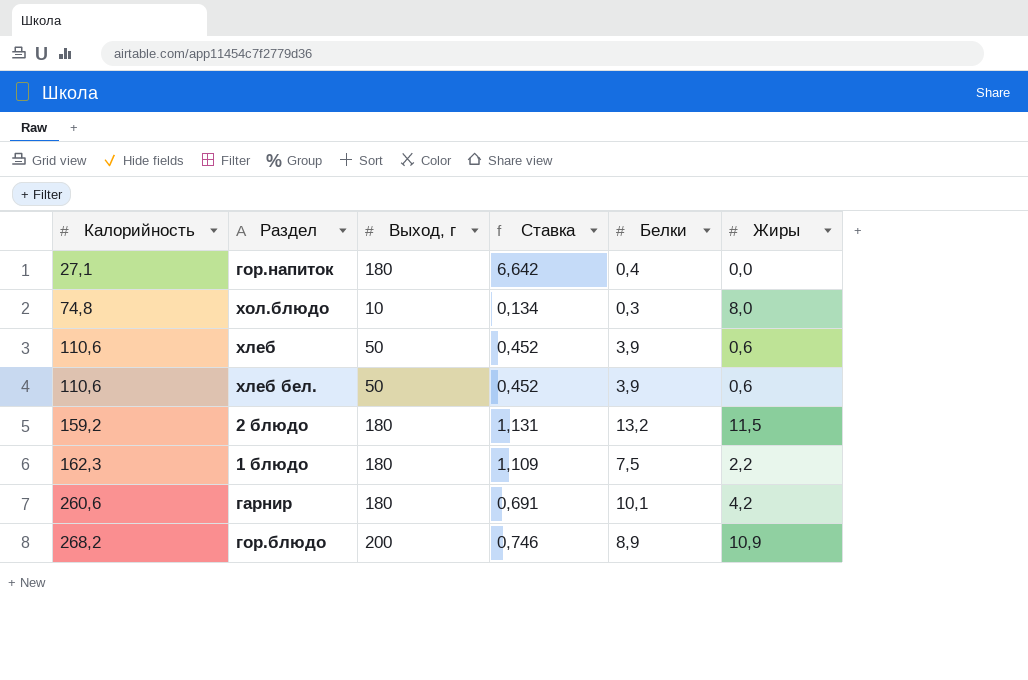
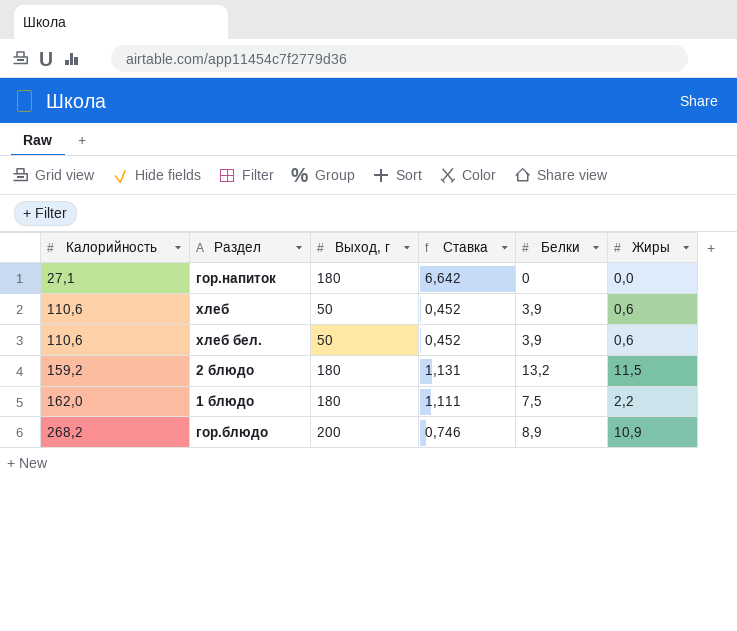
row хол.блюдо: 74,8 | 10 | 0,134 | 0,3 | 8,0 -> none
row гарнир: 260,6 | 180 | 0,691 | 10,1 | 4,2 -> none
гор.напиток | Белки: 0,4 -> 0
1 блюдо | Калорийность: 162,3 -> 162,0
1 блюдо | Ставка: 1,109 -> 1,111

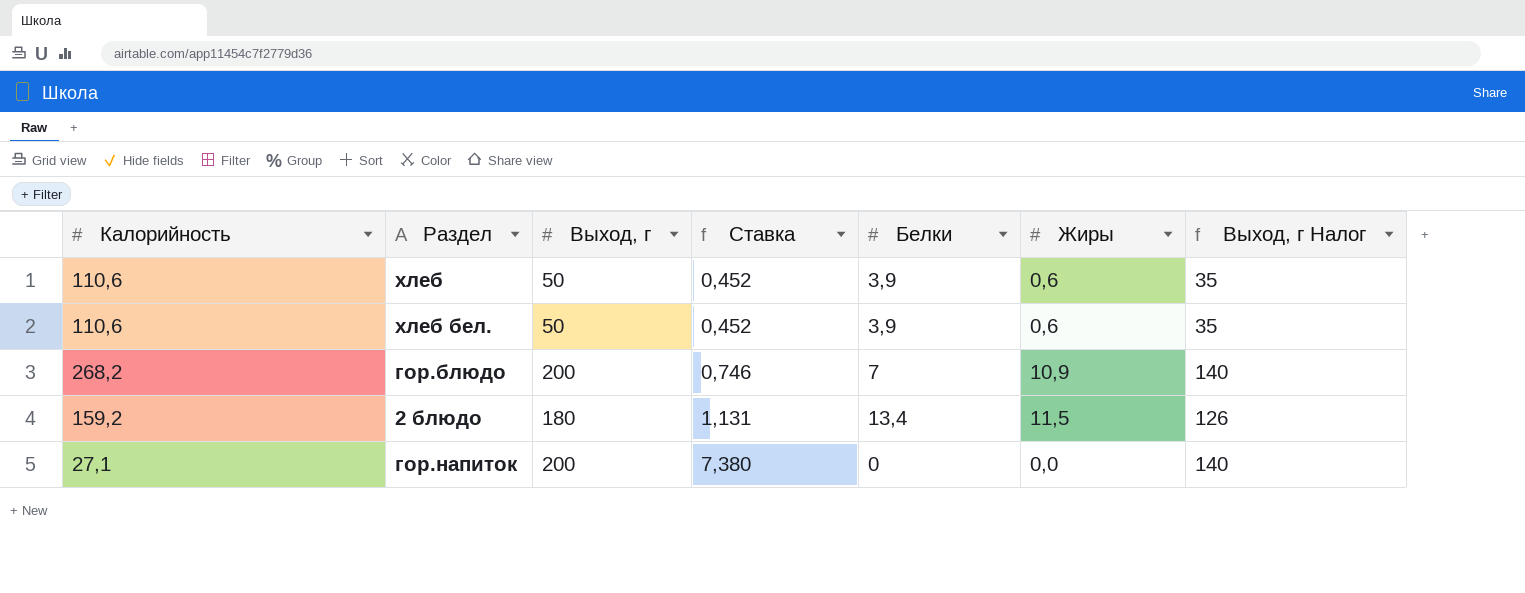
row order: Калорийность ascending -> Ставка ascending
column Выход, г Налог | formula: none -> [Выход, г] * 0,7
row 1 блюдо: 162,0 | 180 | 1,111 | 7,5 | 2,2 -> none
гор.блюдо | Белки: 8,9 -> 7
2 блюдо | Белки: 13,2 -> 13,4
гор.напиток | Выход, г: 180 -> 200
гор.напиток | Ставка: 6,642 -> 7,380

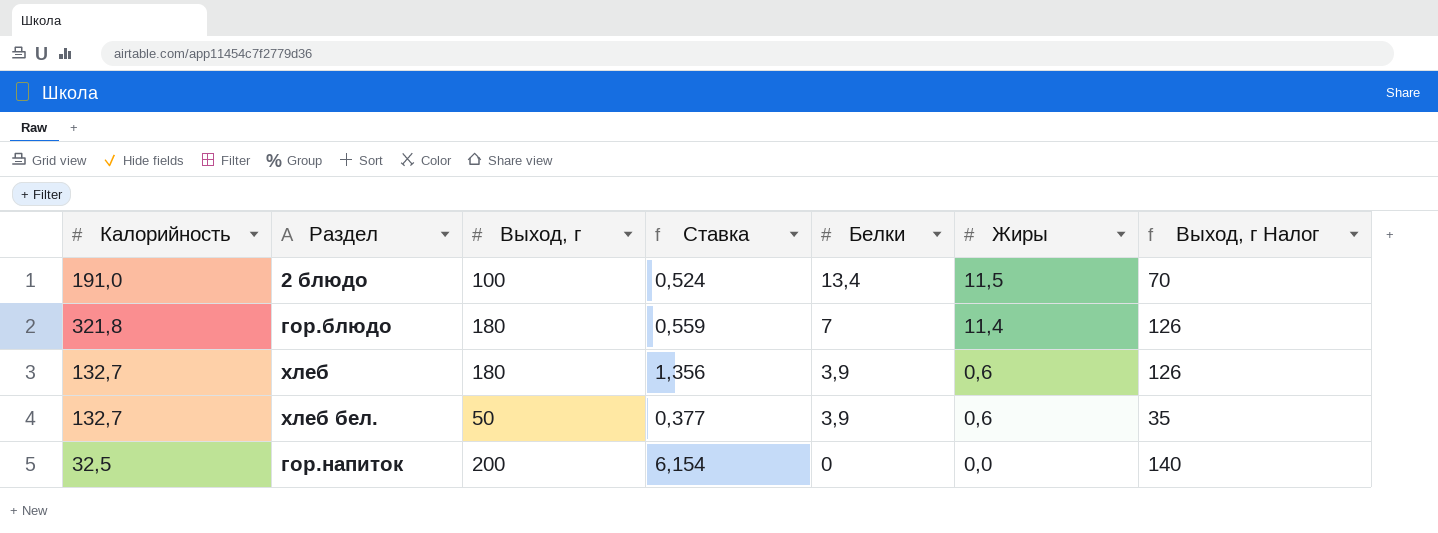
row order: Ставка ascending -> Белки descending
2 блюдо | Калорийность: 159,2 -> 191,0
2 блюдо | Выход, г: 180 -> 100
2 блюдо | Ставка: 1,131 -> 0,524
2 блюдо | Выход, г Налог: 126 -> 70
гор.блюдо | Калорийность: 268,2 -> 321,8
гор.блюдо | Выход, г: 200 -> 180
гор.блюдо | Ставка: 0,746 -> 0,559
гор.блюдо | Жиры: 10,9 -> 11,4
гор.блюдо | Выход, г Налог: 140 -> 126
хлеб | Калорийность: 110,6 -> 132,7
хлеб | Выход, г: 50 -> 180
хлеб | Ставка: 0,452 -> 1,356
хлеб | Выход, г Налог: 35 -> 126
хлеб бел. | Калорийность: 110,6 -> 132,7
хлеб бел. | Ставка: 0,452 -> 0,377
гор.напиток | Калорийность: 27,1 -> 32,5
гор.напиток | Ставка: 7,380 -> 6,154

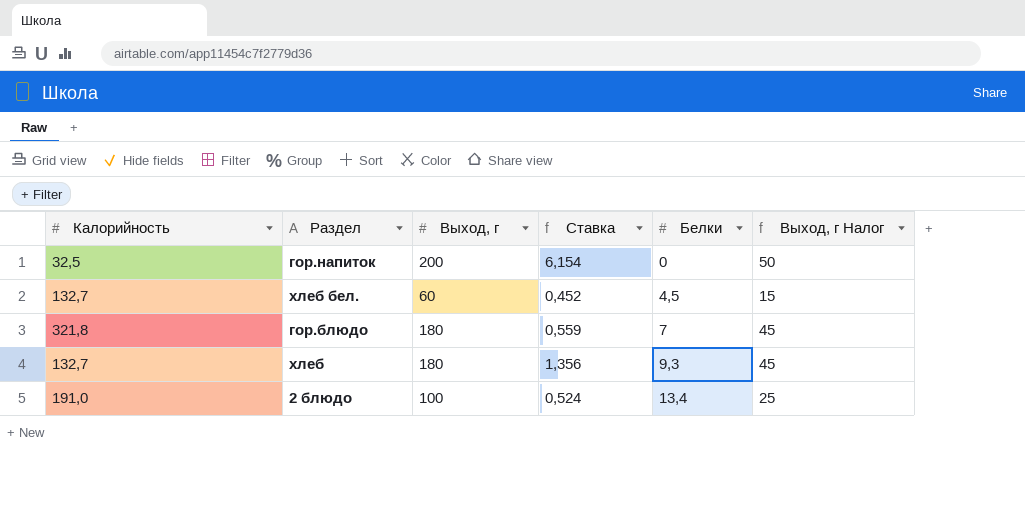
row order: Белки descending -> Белки ascending
column Жиры | position: 6 -> none
column Выход, г Налог | formula: [Выход, г] * 0,7 -> [Выход, г] * 0,25
хлеб бел. | Выход, г: 50 -> 60
хлеб бел. | Ставка: 0,377 -> 0,452
хлеб бел. | Белки: 3,9 -> 4,5
хлеб | Белки: 3,9 -> 9,3

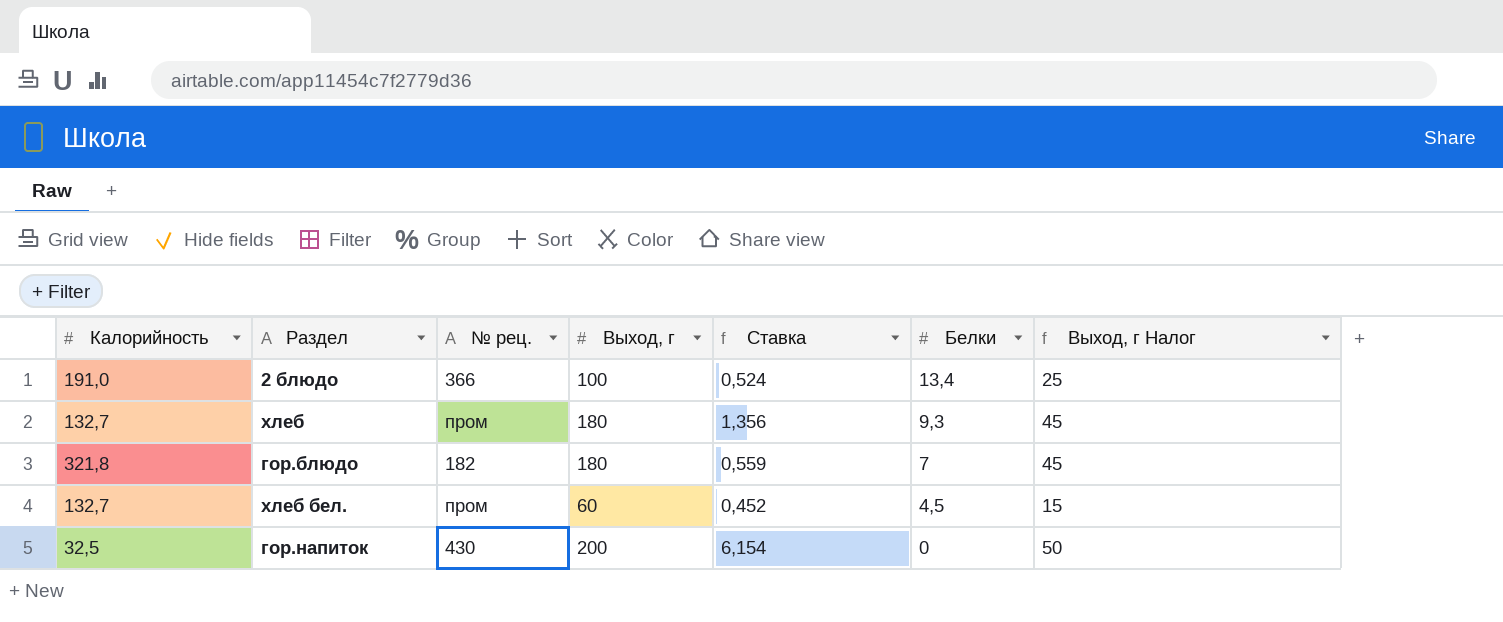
row order: Белки ascending -> Белки descending
column № рец. | position: none -> 3

